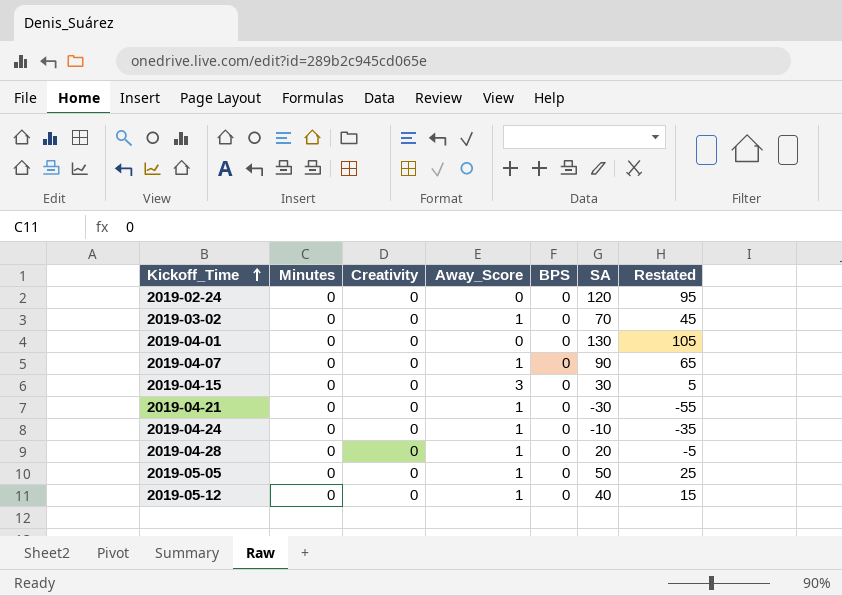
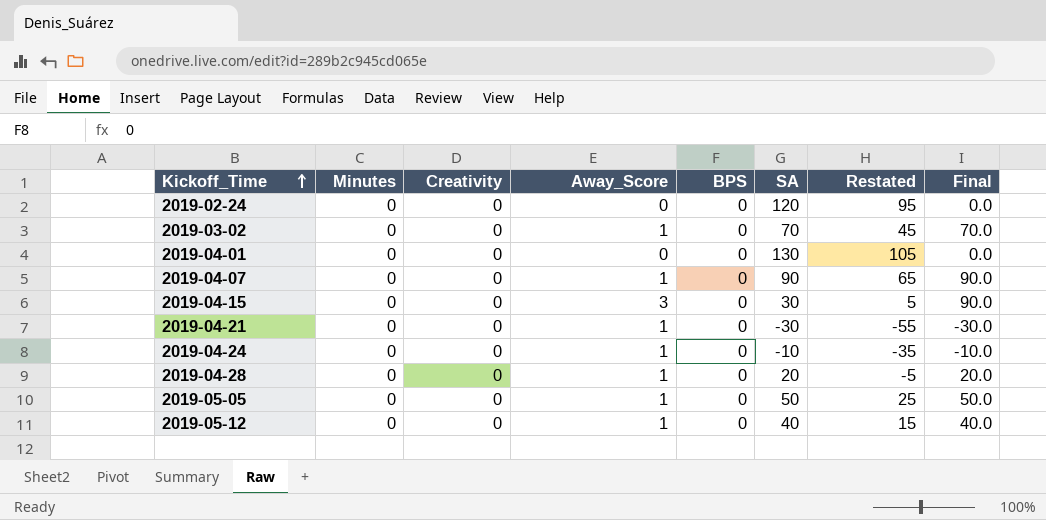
column Final | formula: none -> [Away_Score] * [SA]

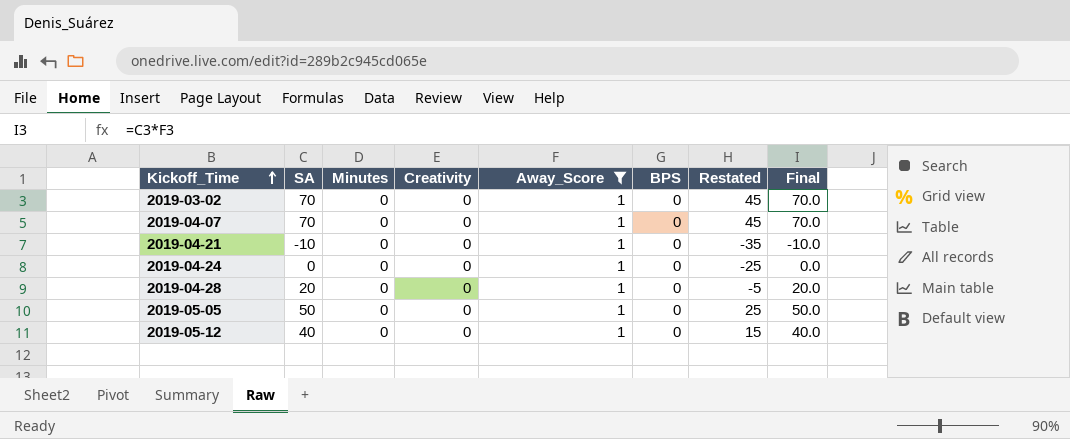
filter: none -> Away_Score = 1
column SA | position: 6 -> 2
2019-04-07 | SA: 90 -> 70
2019-04-07 | Restated: 65 -> 45
2019-04-07 | Final: 90.0 -> 70.0
2019-04-21 | SA: -30 -> -10
2019-04-21 | Restated: -55 -> -35
2019-04-21 | Final: -30.0 -> -10.0
2019-04-24 | SA: -10 -> 0
2019-04-24 | Restated: -35 -> -25
2019-04-24 | Final: -10.0 -> 0.0

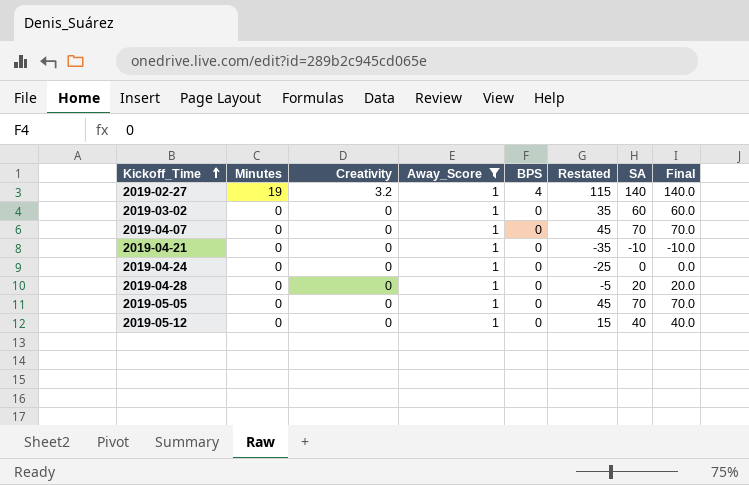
column SA | position: 2 -> 7
row 2019-02-27: none -> 19 | 3.2 | 1 | 4 | 115 | 140 | 140.0
2019-03-02 | Restated: 45 -> 35
2019-03-02 | SA: 70 -> 60
2019-03-02 | Final: 70.0 -> 60.0
2019-05-05 | Restated: 25 -> 45
2019-05-05 | SA: 50 -> 70
2019-05-05 | Final: 50.0 -> 70.0

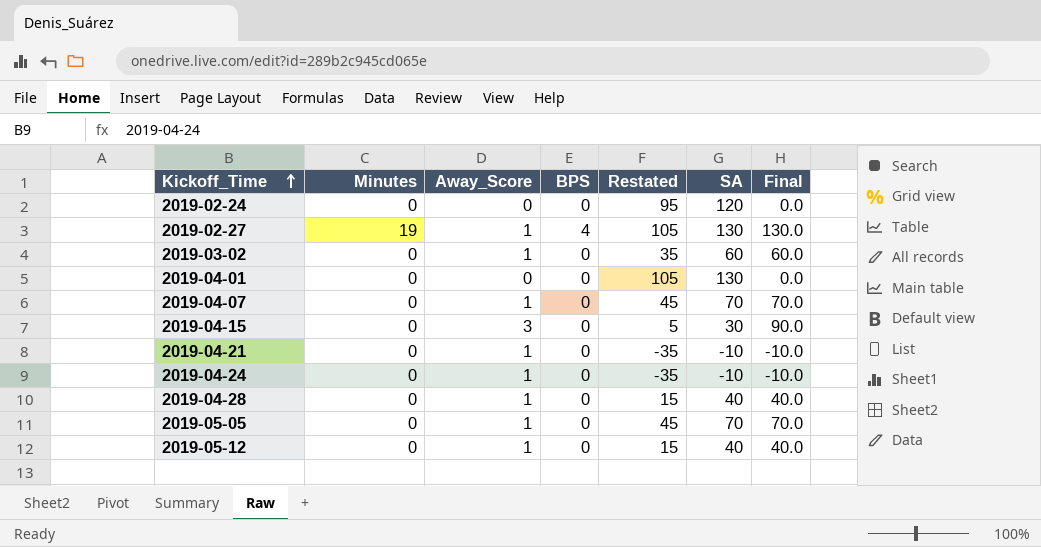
filter: Away_Score = 1 -> none
column Creativity | position: 3 -> none
2019-02-27 | Restated: 115 -> 105
2019-02-27 | SA: 140 -> 130
2019-02-27 | Final: 140.0 -> 130.0
2019-04-24 | Restated: -25 -> -35
2019-04-24 | SA: 0 -> -10
2019-04-24 | Final: 0.0 -> -10.0
2019-04-28 | Restated: -5 -> 15
2019-04-28 | SA: 20 -> 40
2019-04-28 | Final: 20.0 -> 40.0

